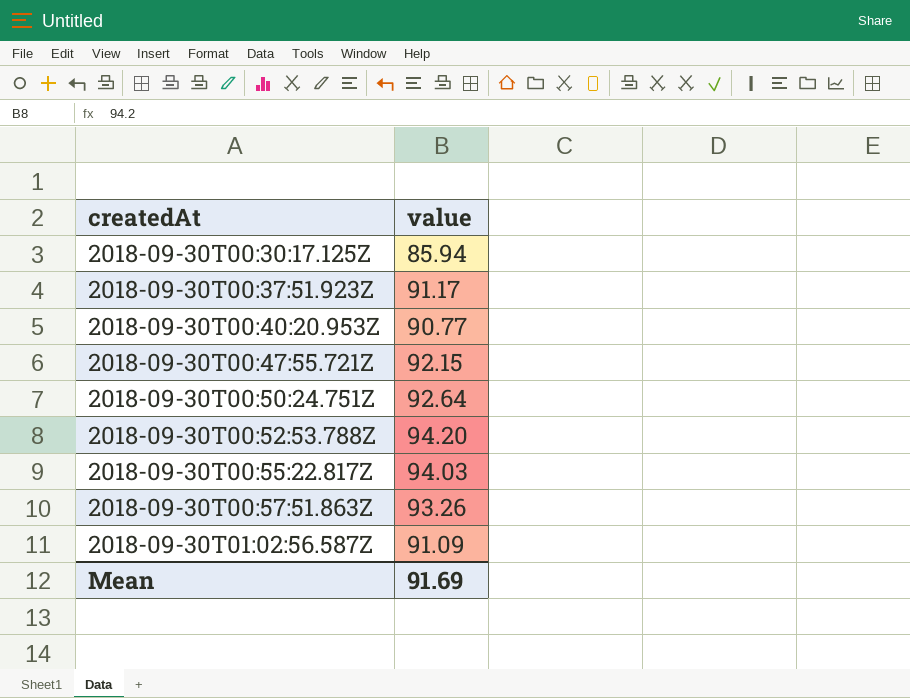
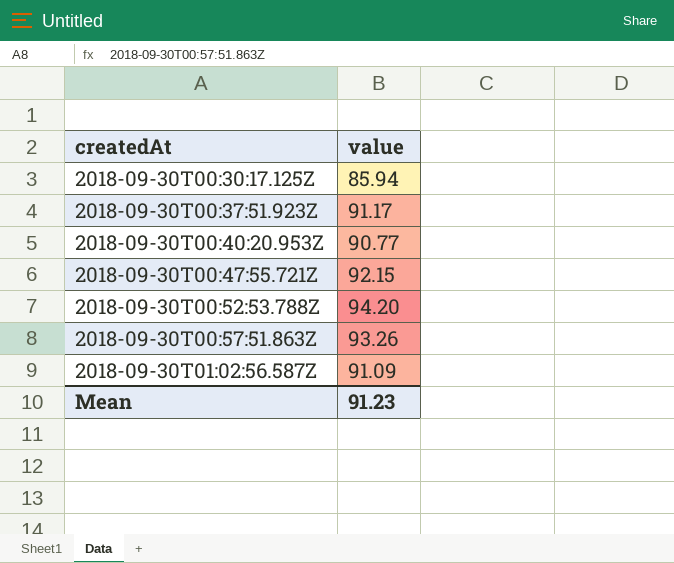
row 2018-09-30T00:50:24.751Z: 92.64 -> none
row 2018-09-30T00:55:22.817Z: 94.03 -> none
Mean | value: 91.69 -> 91.23

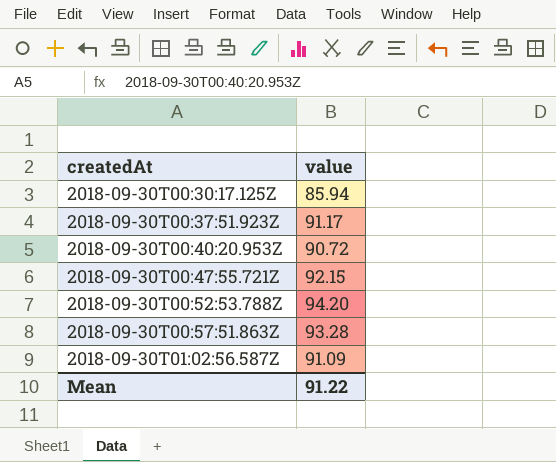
2018-09-30T00:40:20.953Z | value: 90.77 -> 90.72
2018-09-30T00:57:51.863Z | value: 93.26 -> 93.28
Mean | value: 91.23 -> 91.22

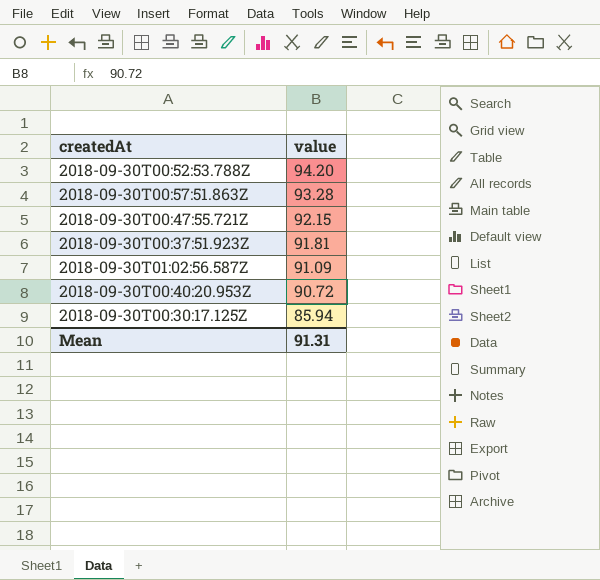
row order: createdAt ascending -> value descending
2018-09-30T00:37:51.923Z | value: 91.17 -> 91.81
Mean | value: 91.22 -> 91.31

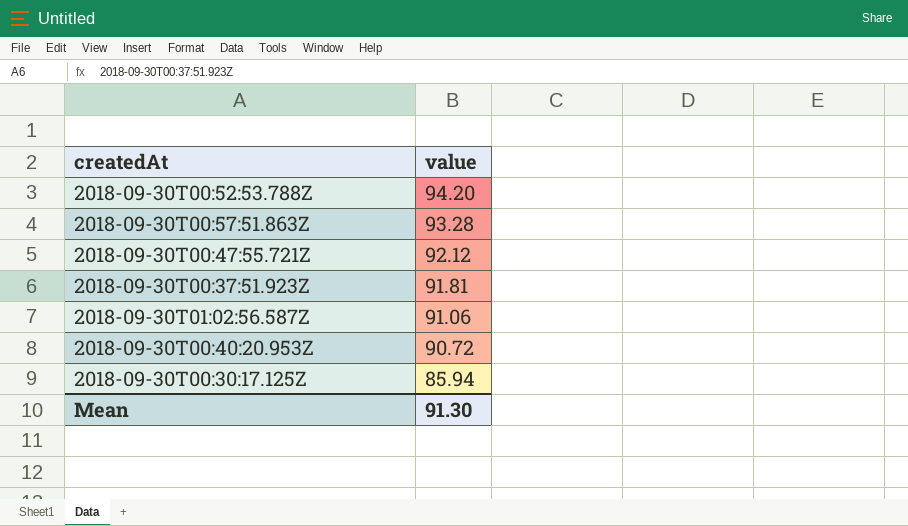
2018-09-30T00:47:55.721Z | value: 92.15 -> 92.12
2018-09-30T01:02:56.587Z | value: 91.09 -> 91.06
Mean | value: 91.31 -> 91.30

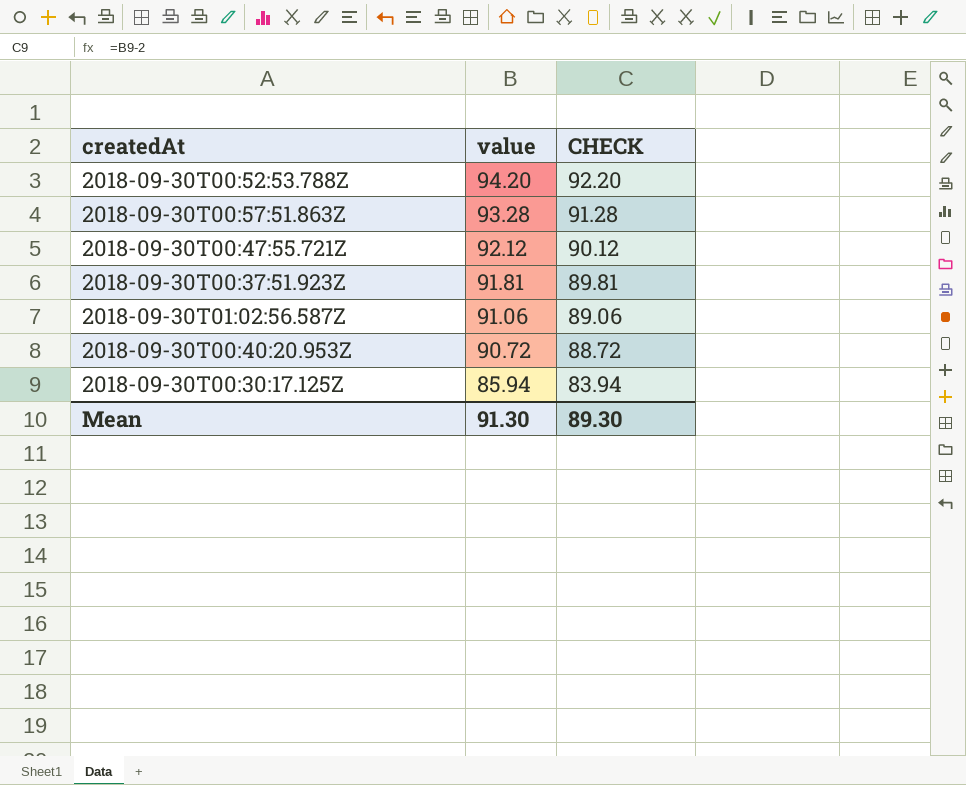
column CHECK | formula: none -> [value] - 2

